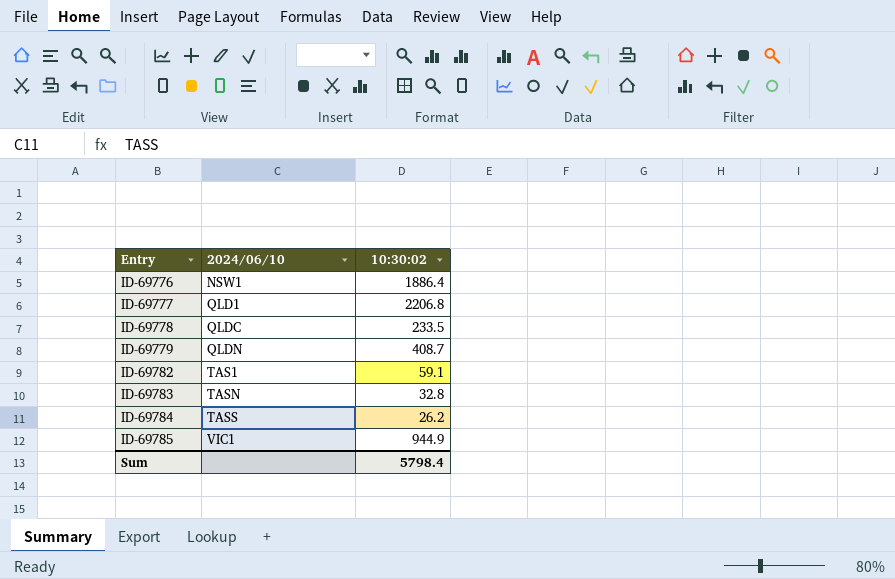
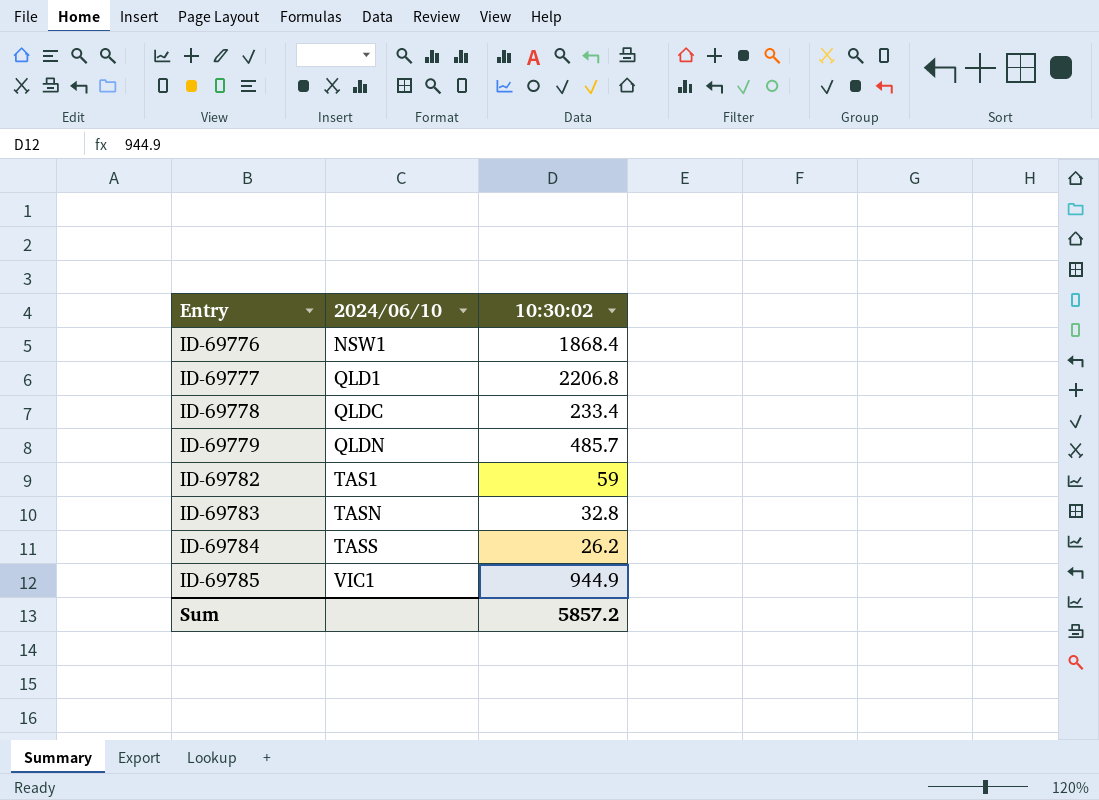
ID-69776 | 10:30:02: 1886.4 -> 1868.4
ID-69778 | 10:30:02: 233.5 -> 233.4
ID-69779 | 10:30:02: 408.7 -> 485.7
ID-69782 | 10:30:02: 59.1 -> 59
Sum | 10:30:02: 5798.4 -> 5857.2

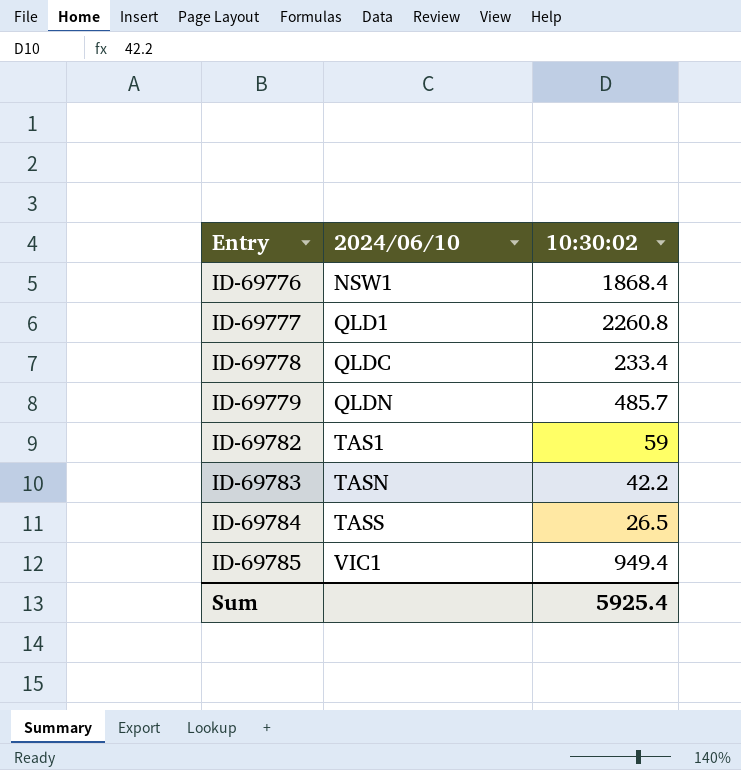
ID-69777 | 10:30:02: 2206.8 -> 2260.8
ID-69783 | 10:30:02: 32.8 -> 42.2
ID-69784 | 10:30:02: 26.2 -> 26.5
ID-69785 | 10:30:02: 944.9 -> 949.4
Sum | 10:30:02: 5857.2 -> 5925.4

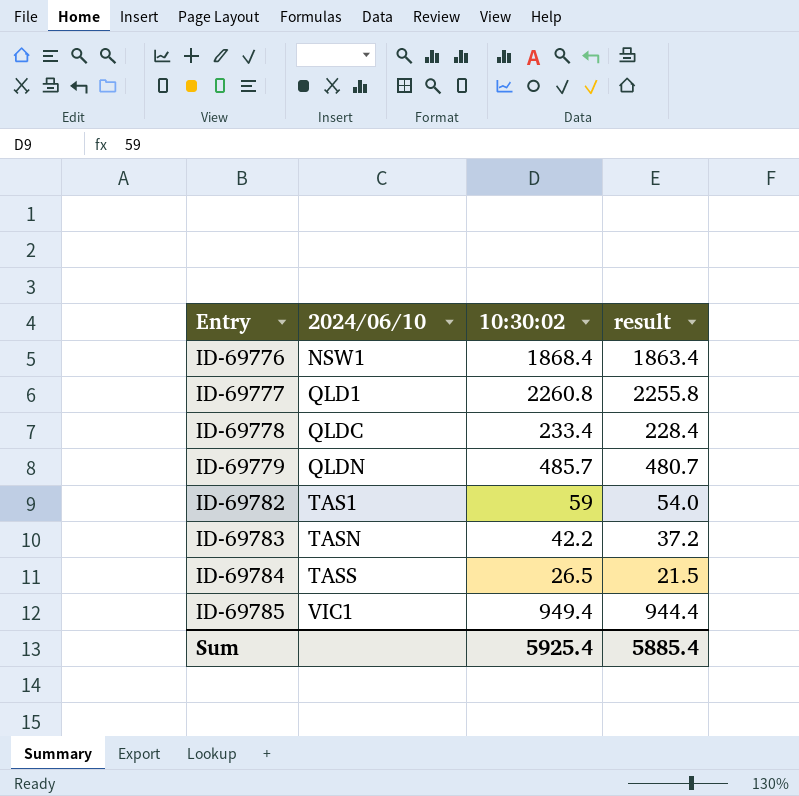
column result | formula: none -> [10:30:02] - 5

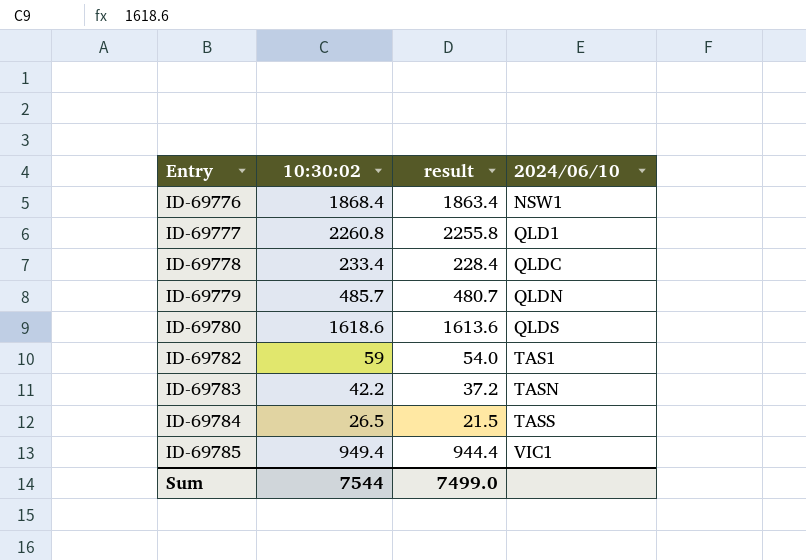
column 2024/06/10 | position: 2 -> 4
row ID-69780: none -> 1618.6 | 1613.6 | QLDS
Sum | 10:30:02: 5925.4 -> 7544
Sum | result: 5885.4 -> 7499.0

